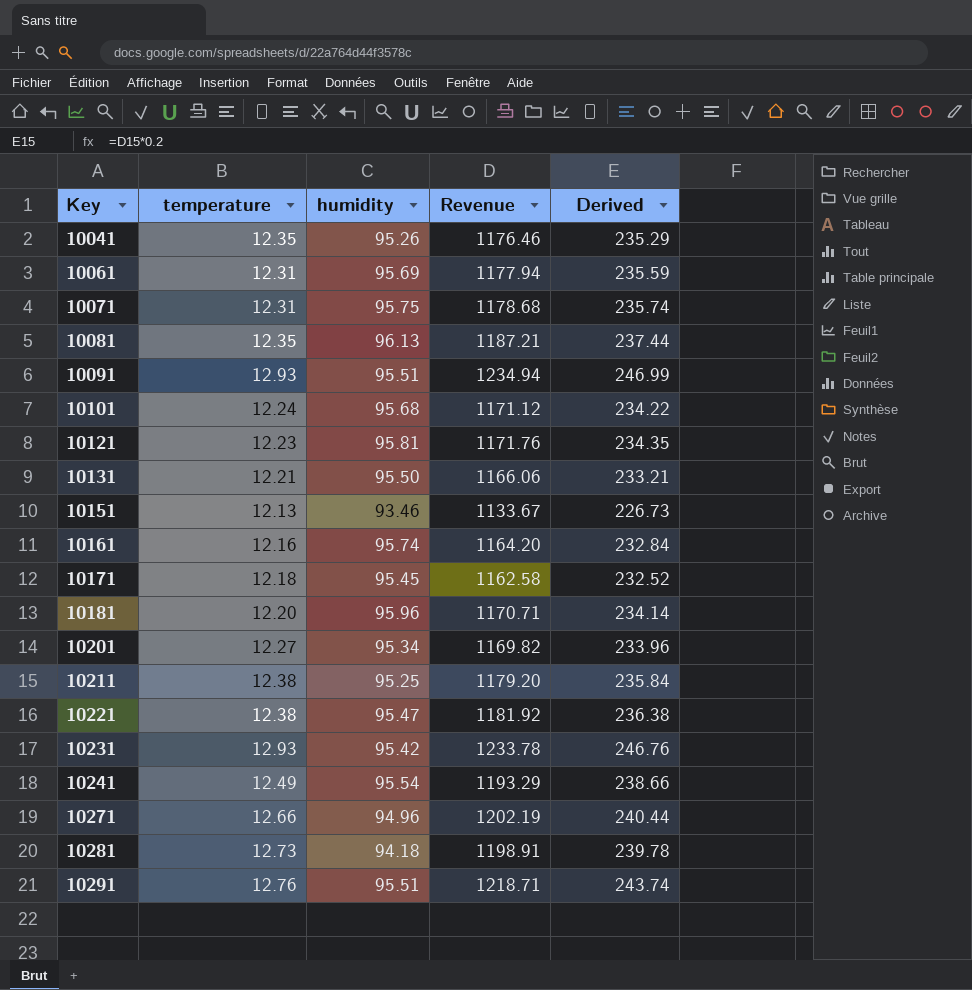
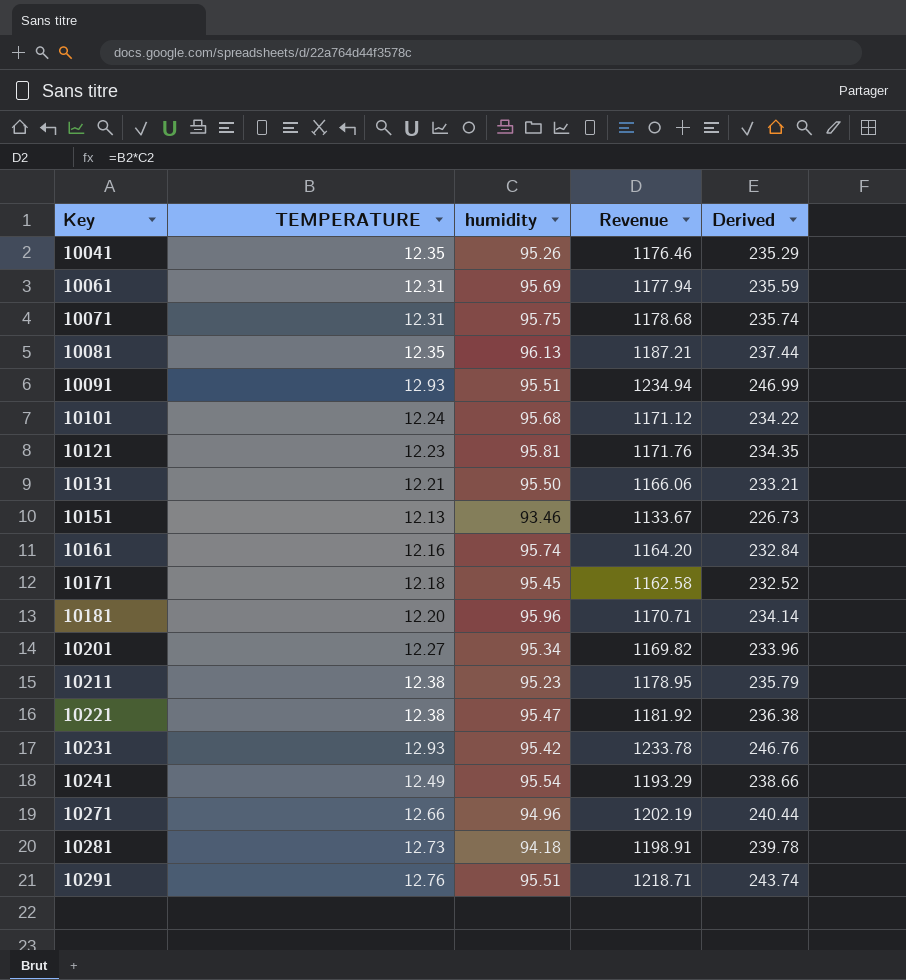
column name: temperature -> TEMPERATURE
10211 | humidity: 95.25 -> 95.23
10211 | Revenue: 1179.20 -> 1178.95
10211 | Derived: 235.84 -> 235.79

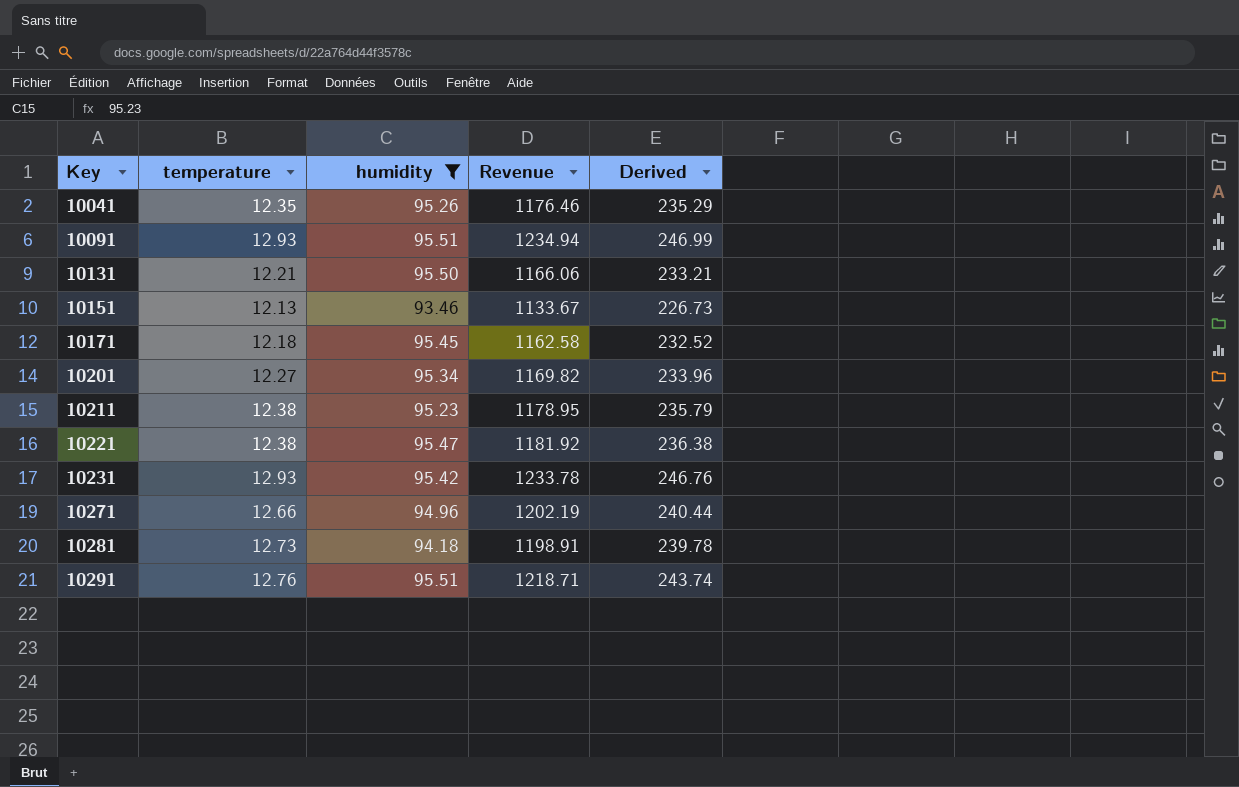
filter: none -> humidity <= 95.51
column name: TEMPERATURE -> temperature

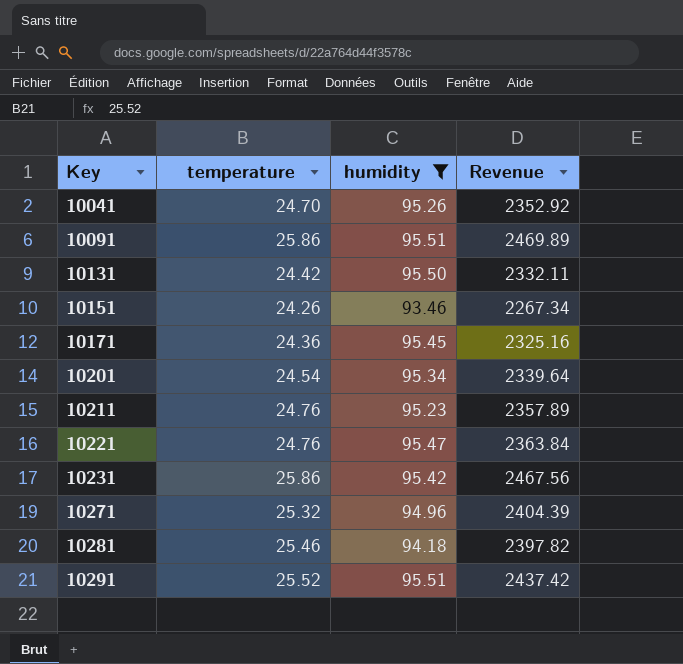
column Derived | formula: [Revenue] * 0.2 -> none
10041 | temperature: 12.35 -> 24.70
10041 | Revenue: 1176.46 -> 2352.92
10091 | temperature: 12.93 -> 25.86
10091 | Revenue: 1234.94 -> 2469.89
10131 | temperature: 12.21 -> 24.42
10131 | Revenue: 1166.06 -> 2332.11
10151 | temperature: 12.13 -> 24.26
10151 | Revenue: 1133.67 -> 2267.34
10171 | temperature: 12.18 -> 24.36
10171 | Revenue: 1162.58 -> 2325.16
10201 | temperature: 12.27 -> 24.54
10201 | Revenue: 1169.82 -> 2339.64
10211 | temperature: 12.38 -> 24.76
10211 | Revenue: 1178.95 -> 2357.89
10221 | temperature: 12.38 -> 24.76
10221 | Revenue: 1181.92 -> 2363.84
10231 | temperature: 12.93 -> 25.86
10231 | Revenue: 1233.78 -> 2467.56
10271 | temperature: 12.66 -> 25.32
10271 | Revenue: 1202.19 -> 2404.39
10281 | temperature: 12.73 -> 25.46
10281 | Revenue: 1198.91 -> 2397.82
10291 | temperature: 12.76 -> 25.52
10291 | Revenue: 1218.71 -> 2437.42

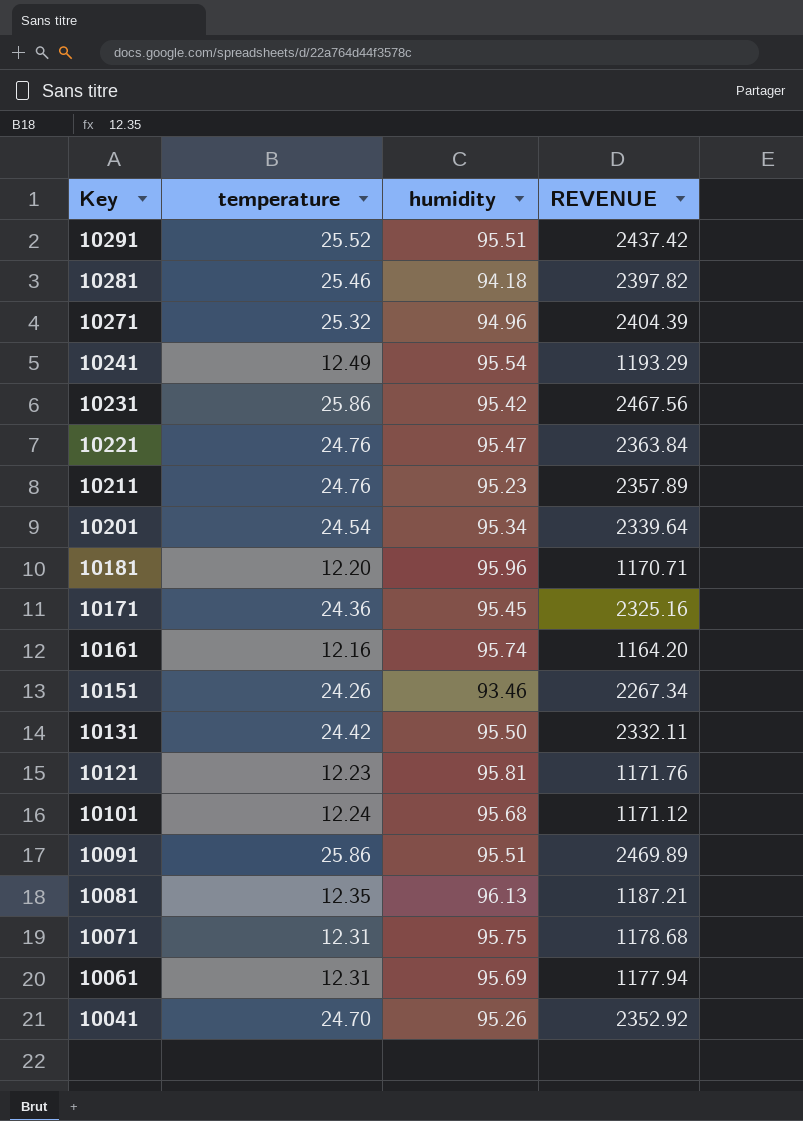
filter: humidity <= 95.51 -> none
row order: Key ascending -> Key descending
column name: Revenue -> REVENUE

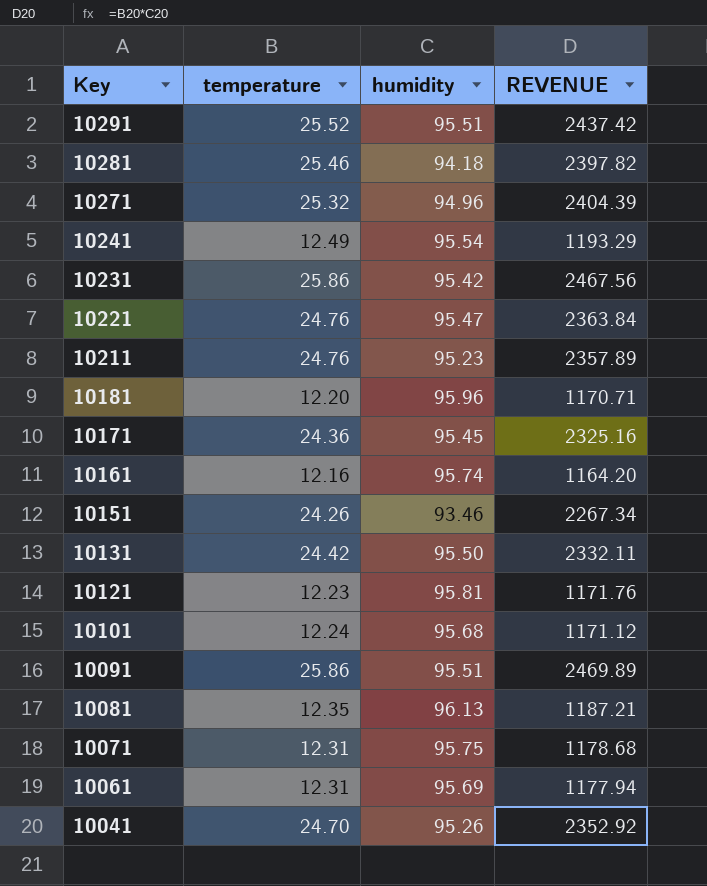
row 10201: 24.54 | 95.34 | 2339.64 -> none

